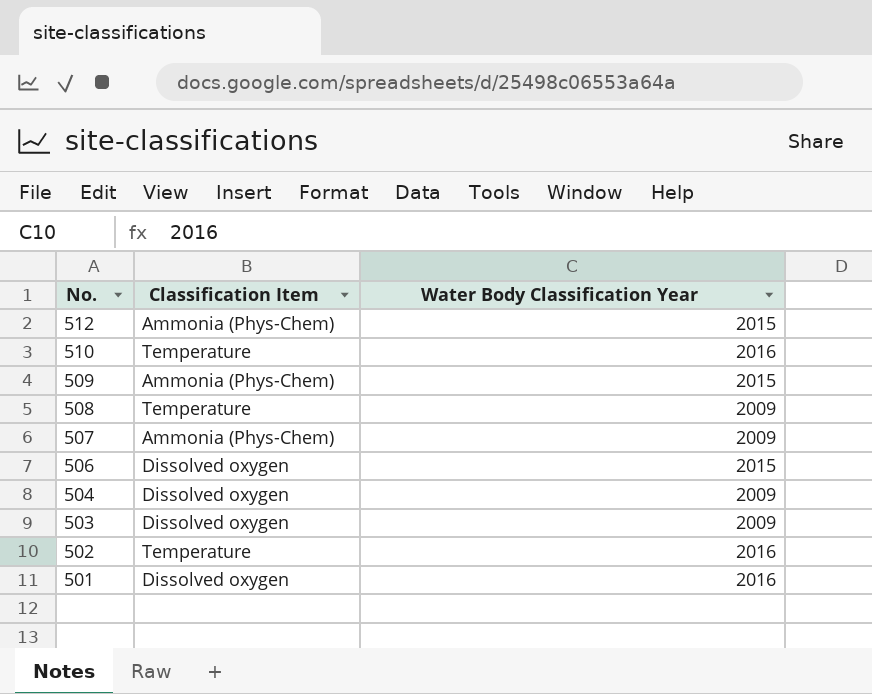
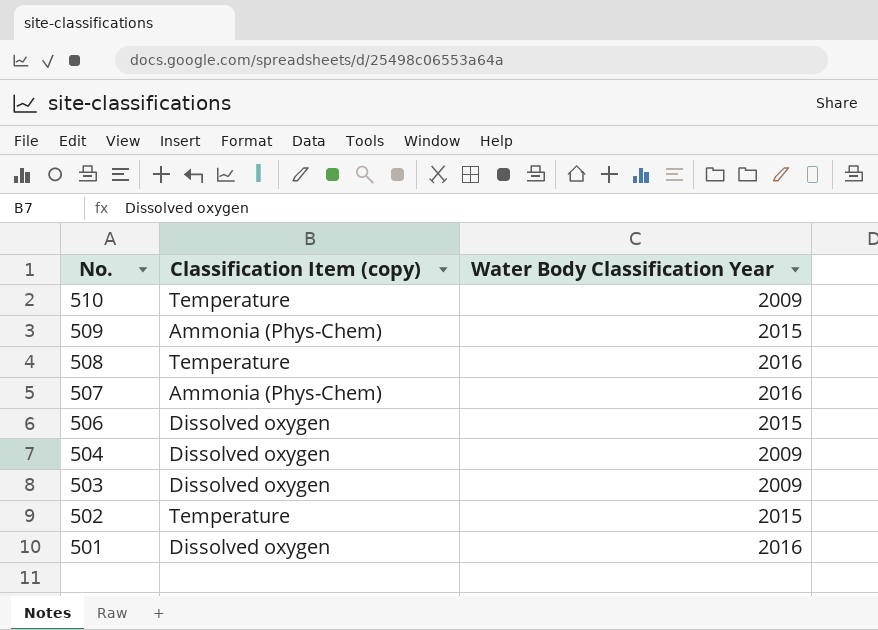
column name: Classification Item -> Classification Item (copy)
row 512: Ammonia (Phys-Chem) | 2015 -> none
510 | Water Body Classification Year: 2016 -> 2009
508 | Water Body Classification Year: 2009 -> 2016
507 | Water Body Classification Year: 2009 -> 2016
502 | Water Body Classification Year: 2016 -> 2015

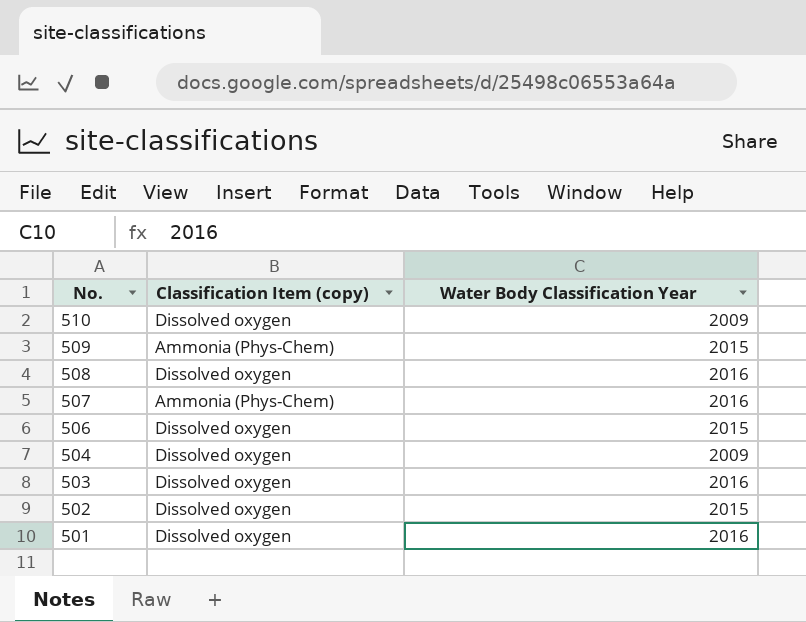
510 | Classification Item (copy): Temperature -> Dissolved oxygen
508 | Classification Item (copy): Temperature -> Dissolved oxygen
503 | Water Body Classification Year: 2009 -> 2016
502 | Classification Item (copy): Temperature -> Dissolved oxygen

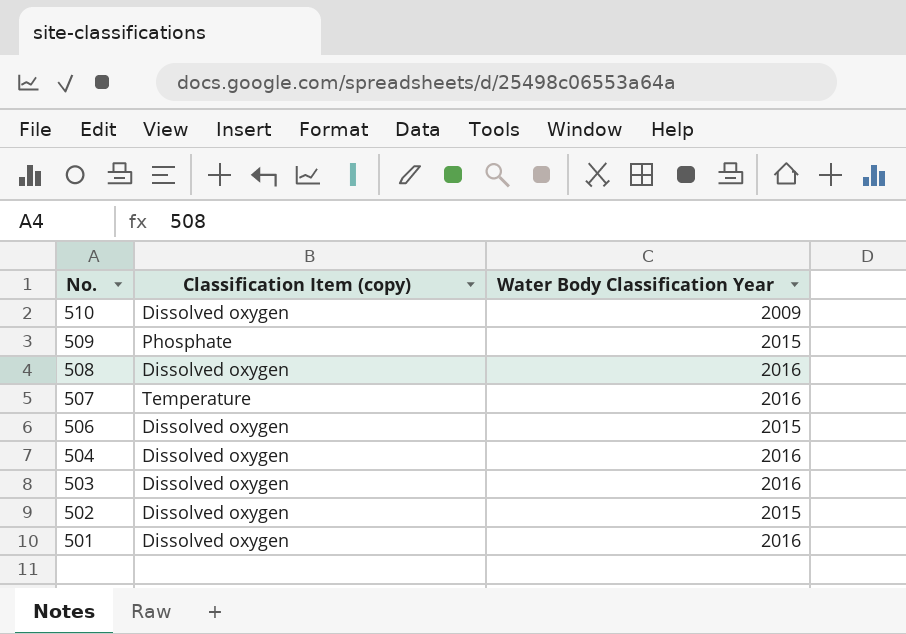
509 | Classification Item (copy): Ammonia (Phys-Chem) -> Phosphate
507 | Classification Item (copy): Ammonia (Phys-Chem) -> Temperature
504 | Water Body Classification Year: 2009 -> 2016

